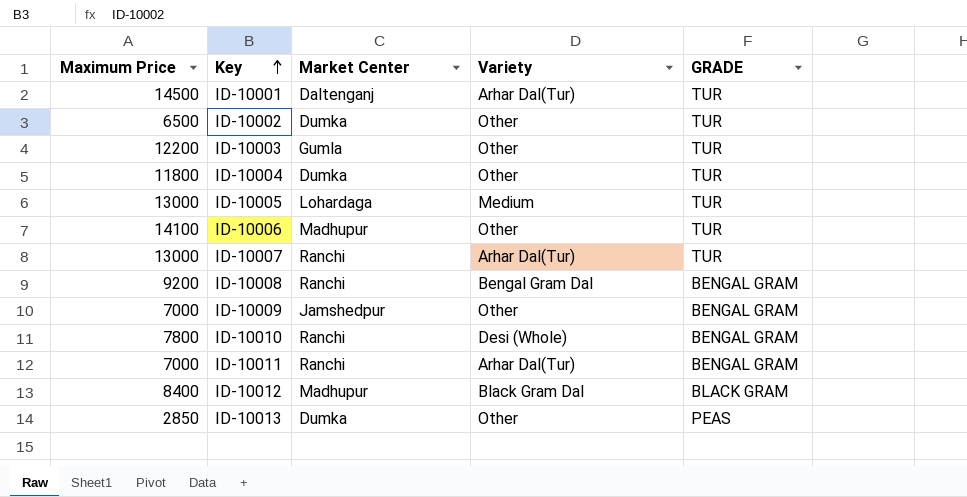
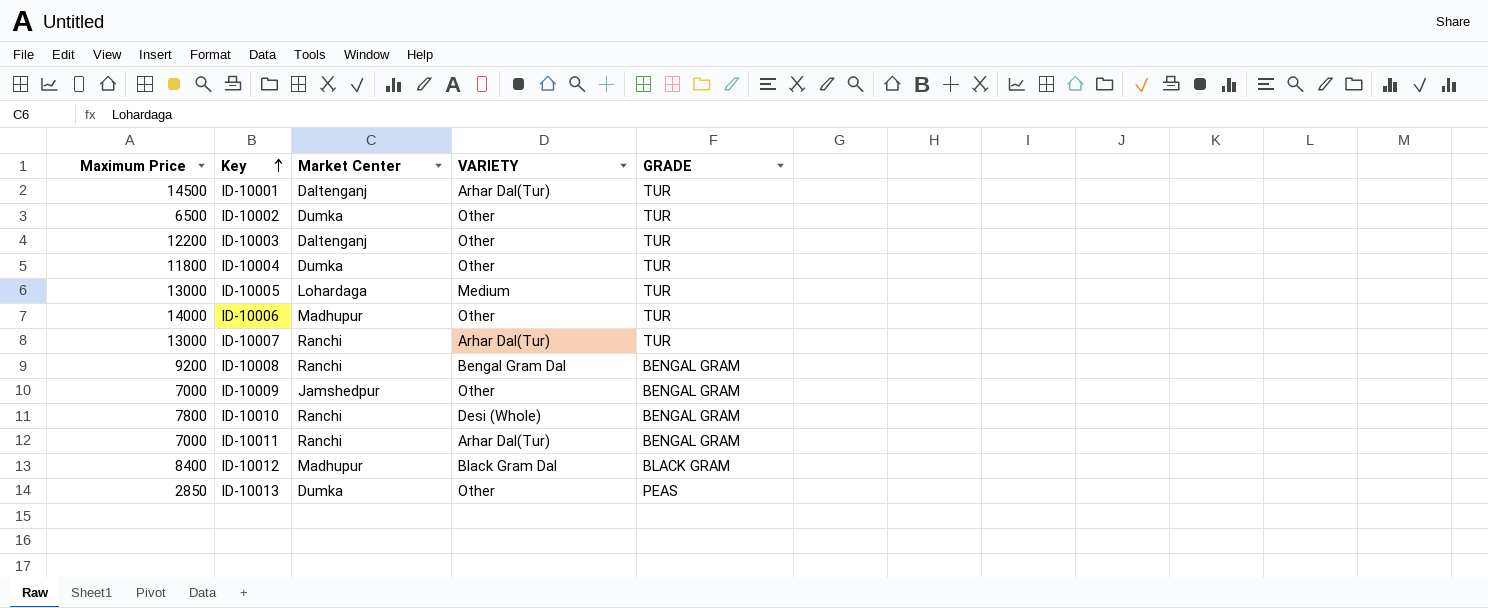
column name: Variety -> VARIETY
ID-10003 | Market Center: Gumla -> Daltenganj
ID-10006 | Maximum Price: 14100 -> 14000

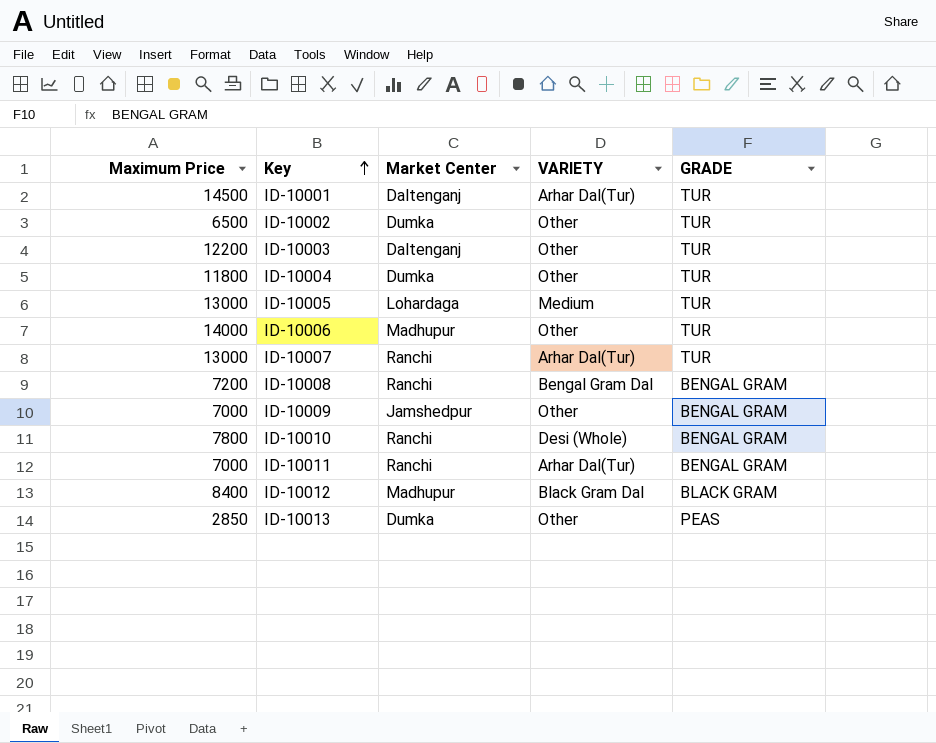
ID-10008 | Maximum Price: 9200 -> 7200

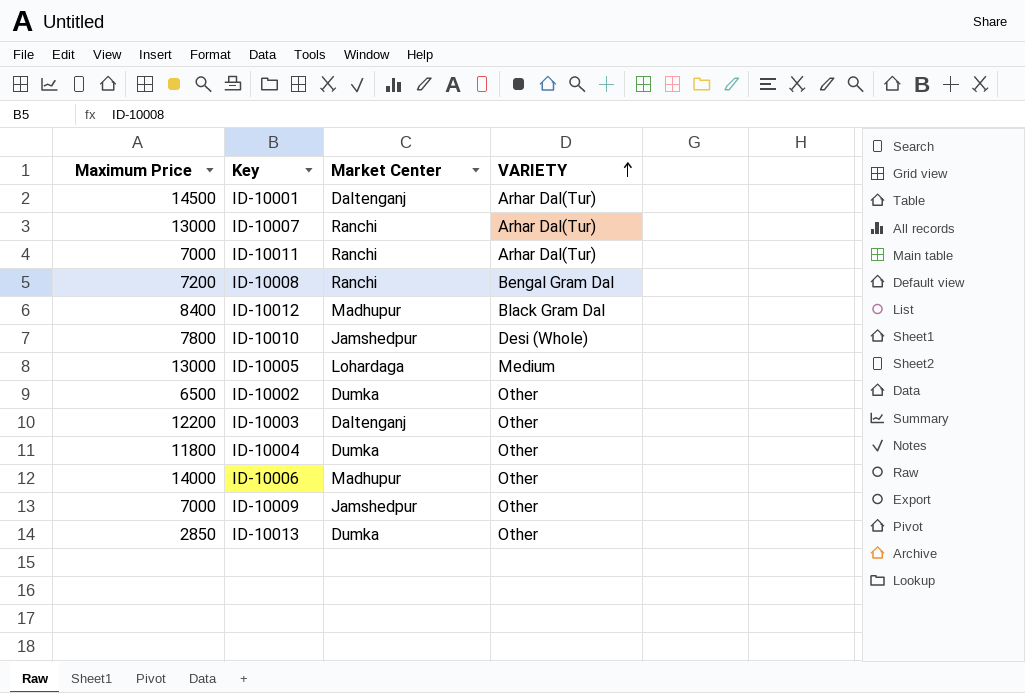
row order: Key ascending -> VARIETY ascending
column GRADE | position: 5 -> none
ID-10010 | Market Center: Ranchi -> Jamshedpur

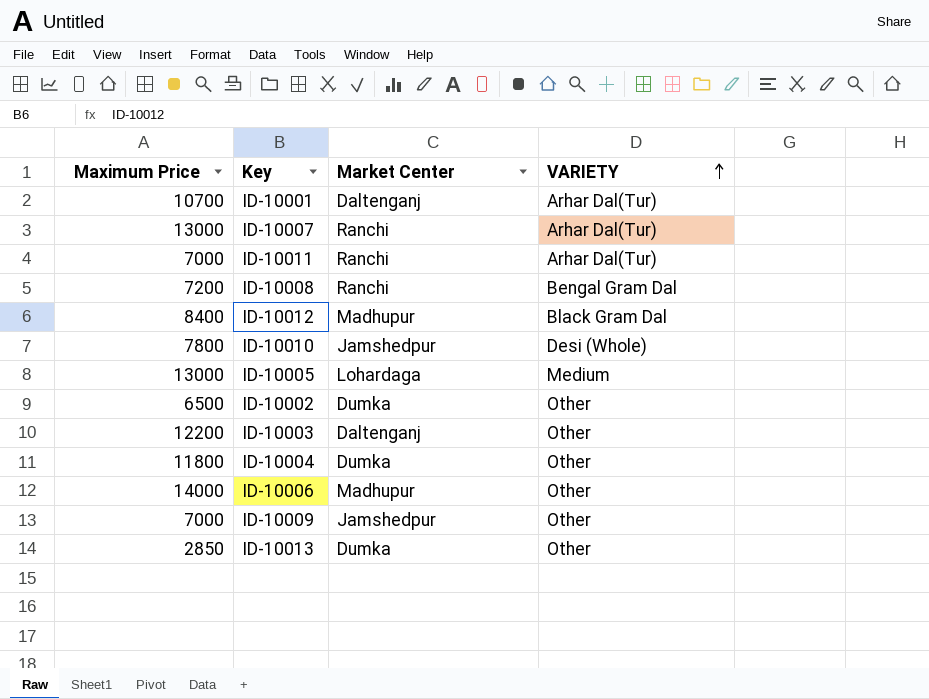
ID-10001 | Maximum Price: 14500 -> 10700

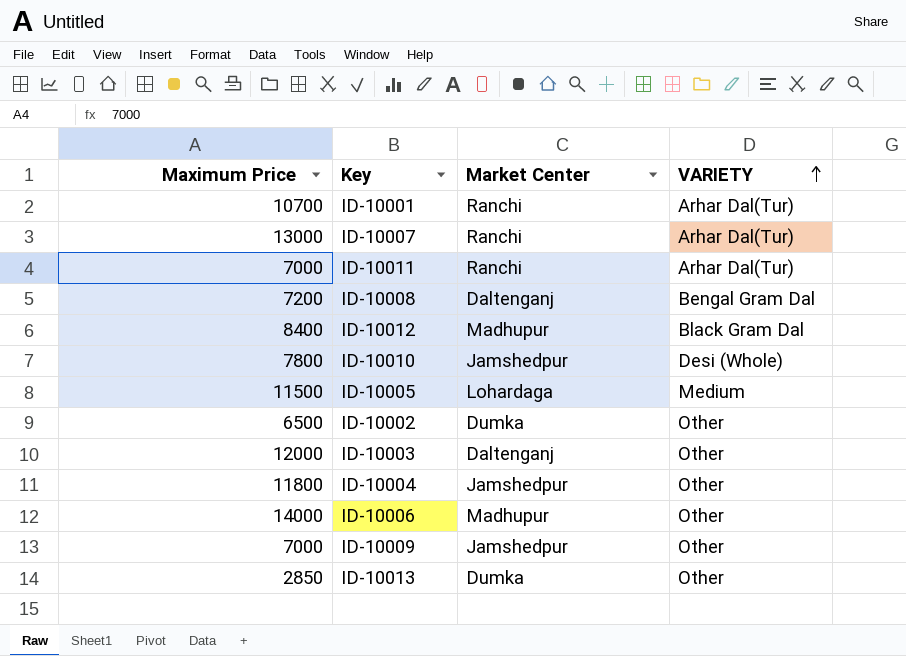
ID-10001 | Market Center: Daltenganj -> Ranchi
ID-10008 | Market Center: Ranchi -> Daltenganj
ID-10005 | Maximum Price: 13000 -> 11500
ID-10003 | Maximum Price: 12200 -> 12000
ID-10004 | Market Center: Dumka -> Jamshedpur

